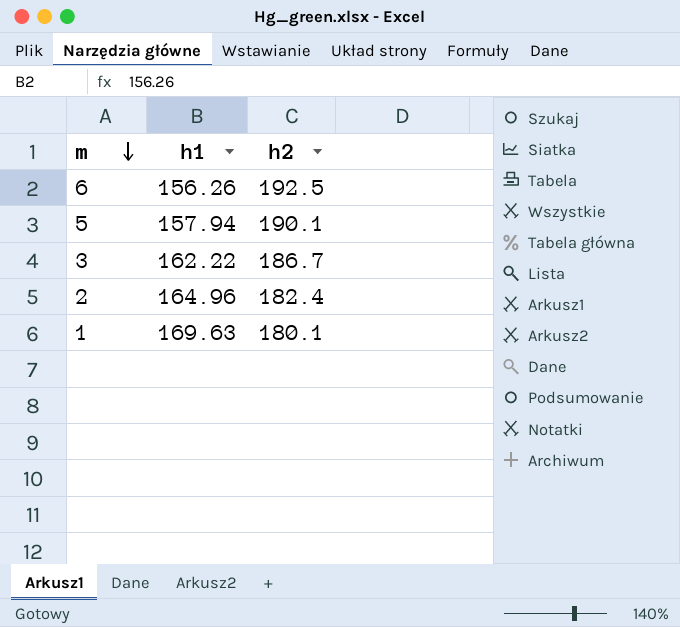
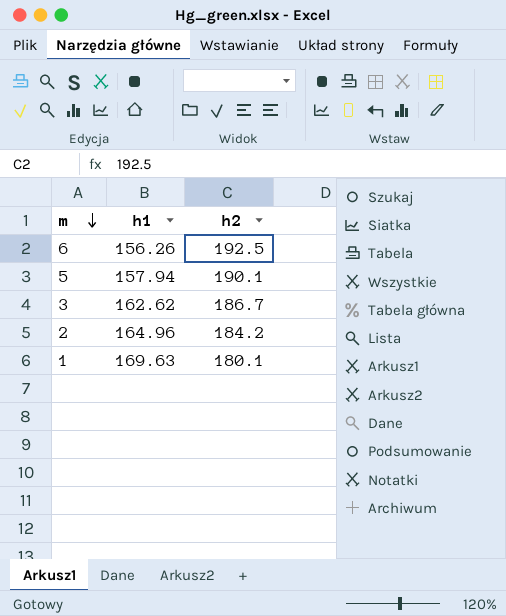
3 | h1: 162.22 -> 162.62
2 | h2: 182.4 -> 184.2

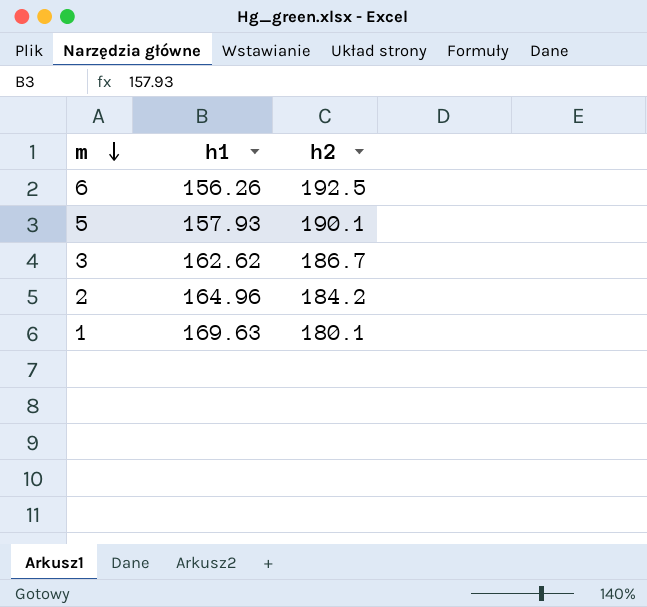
5 | h1: 157.94 -> 157.93

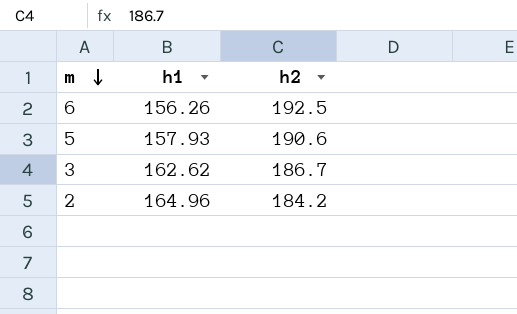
row 1: 169.63 | 180.1 -> none
5 | h2: 190.1 -> 190.6

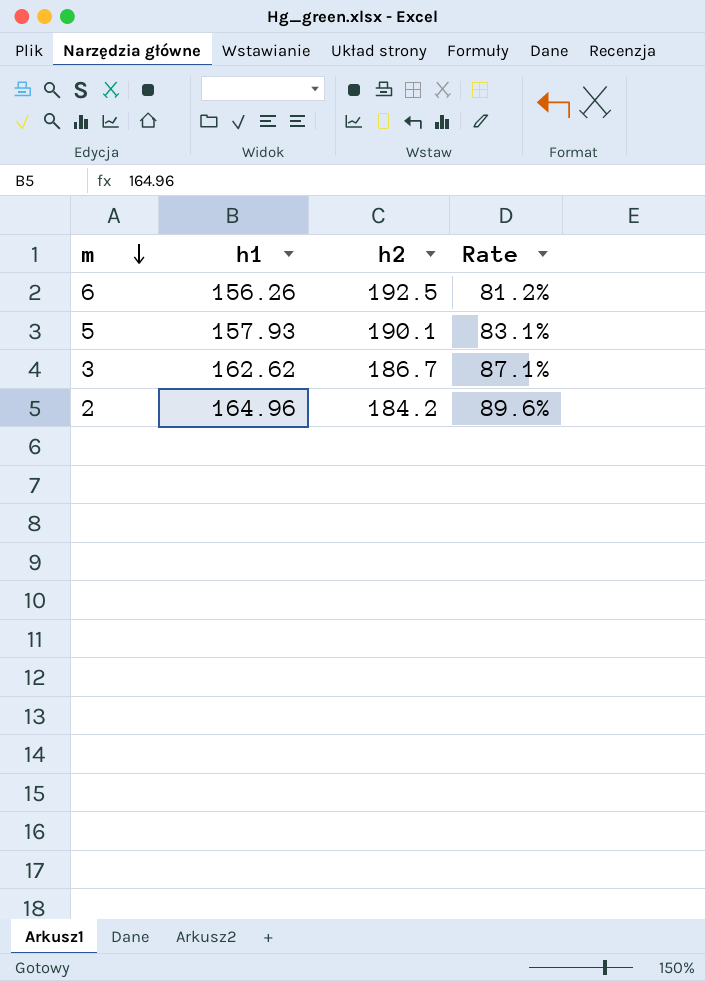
column Rate | formula: none -> [h1] / [h2]
5 | h2: 190.6 -> 190.1

